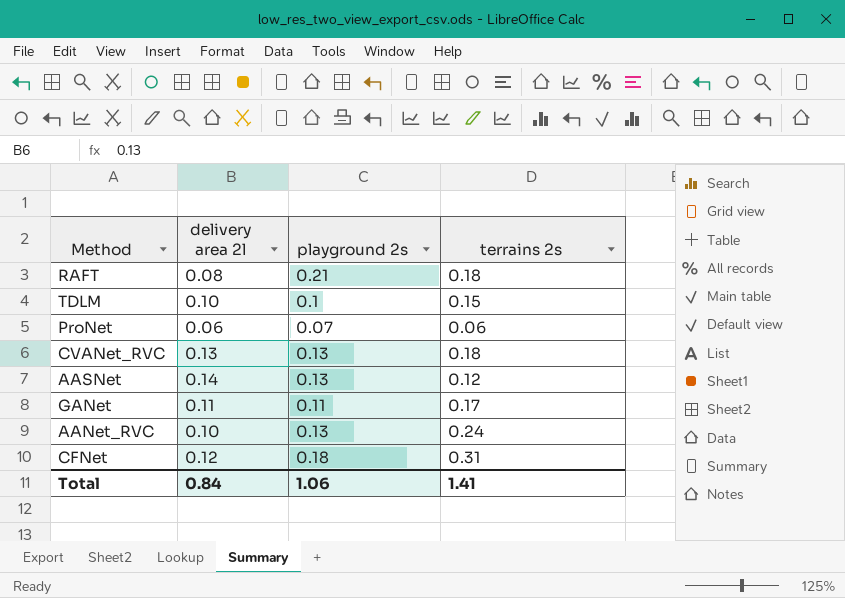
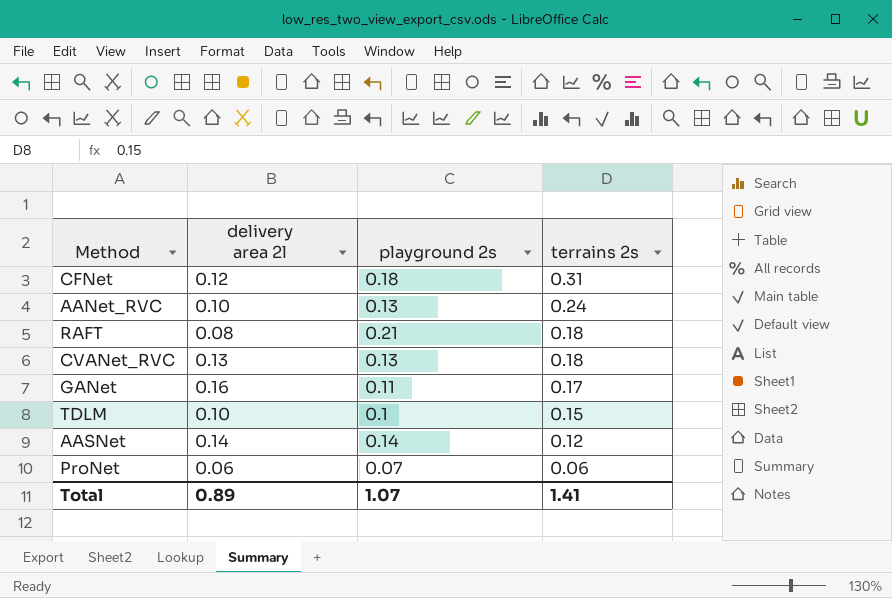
row order: none -> terrains 2s descending
GANet | delivery area 2l: 0.11 -> 0.16
AASNet | playground 2s: 0.13 -> 0.14
Total | delivery area 2l: 0.84 -> 0.89
Total | playground 2s: 1.06 -> 1.07

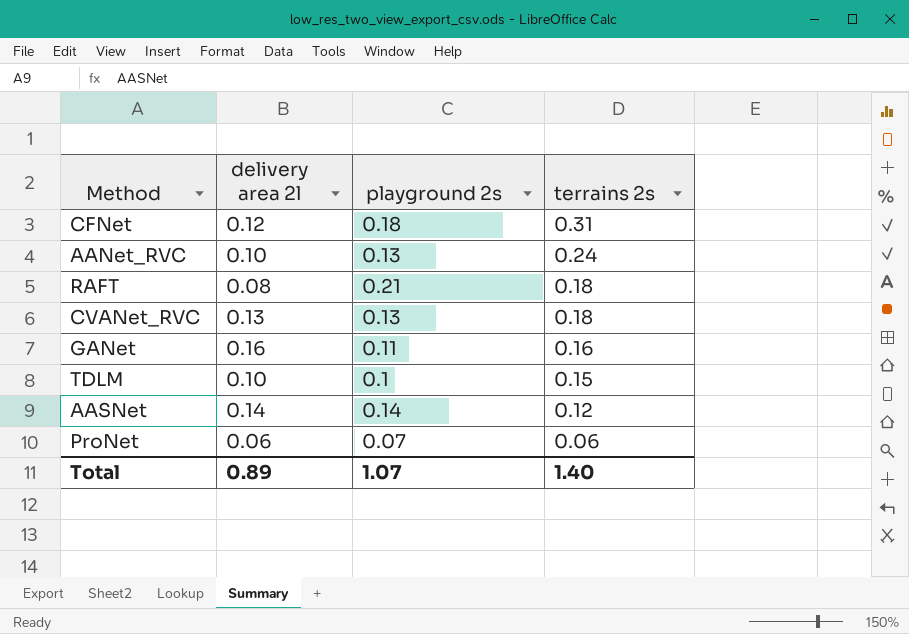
GANet | terrains 2s: 0.17 -> 0.16
Total | terrains 2s: 1.41 -> 1.40

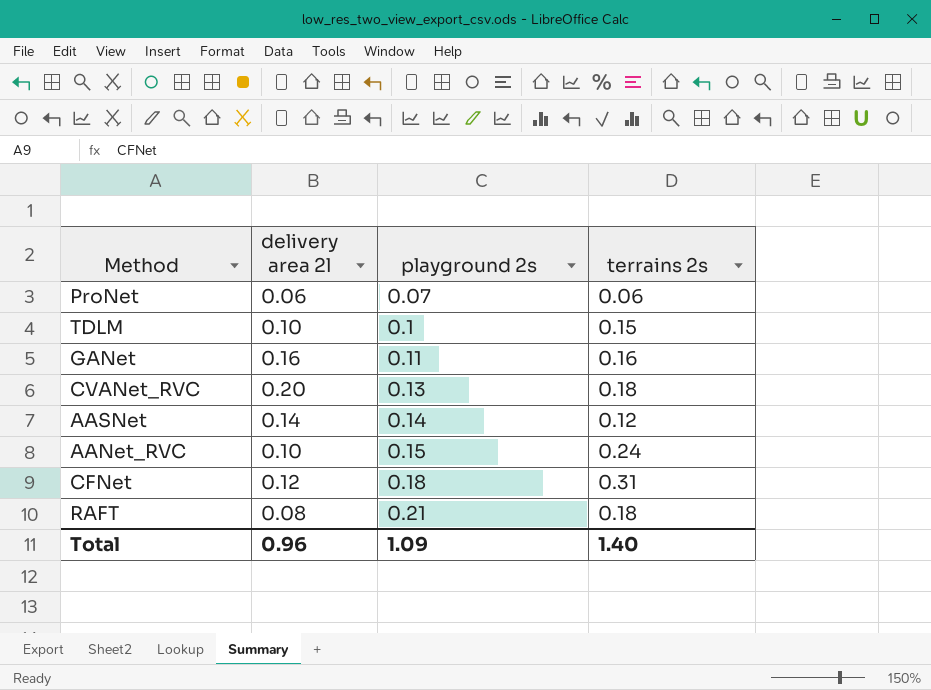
row order: terrains 2s descending -> playground 2s ascending
CVANet_RVC | delivery area 2l: 0.13 -> 0.20
AANet_RVC | playground 2s: 0.13 -> 0.15
Total | delivery area 2l: 0.89 -> 0.96
Total | playground 2s: 1.07 -> 1.09

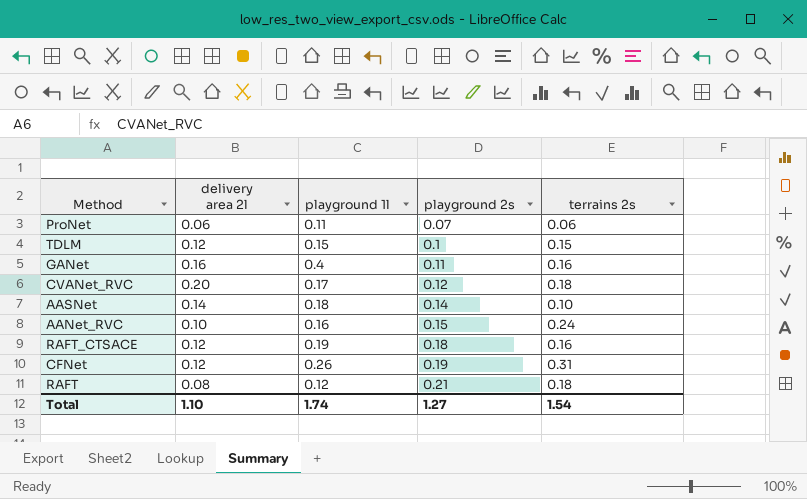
column playground 1l | position: none -> 3
TDLM | delivery area 2l: 0.10 -> 0.12
CVANet_RVC | playground 2s: 0.13 -> 0.12
AASNet | terrains 2s: 0.12 -> 0.10
row RAFT_CTSACE: none -> 0.12 | 0.19 | 0.18 | 0.16
CFNet | playground 2s: 0.18 -> 0.19
Total | delivery area 2l: 0.96 -> 1.10
Total | playground 2s: 1.09 -> 1.27
Total | terrains 2s: 1.40 -> 1.54

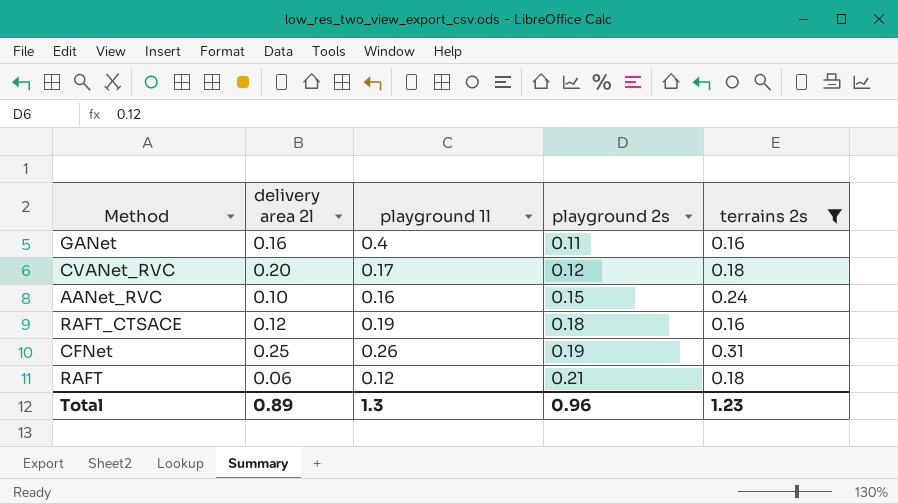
filter: none -> terrains 2s >= 0.16
CFNet | delivery area 2l: 0.12 -> 0.25
RAFT | delivery area 2l: 0.08 -> 0.06
Total | delivery area 2l: 1.10 -> 0.89
Total | playground 1l: 1.74 -> 1.3
Total | playground 2s: 1.27 -> 0.96
Total | terrains 2s: 1.54 -> 1.23

